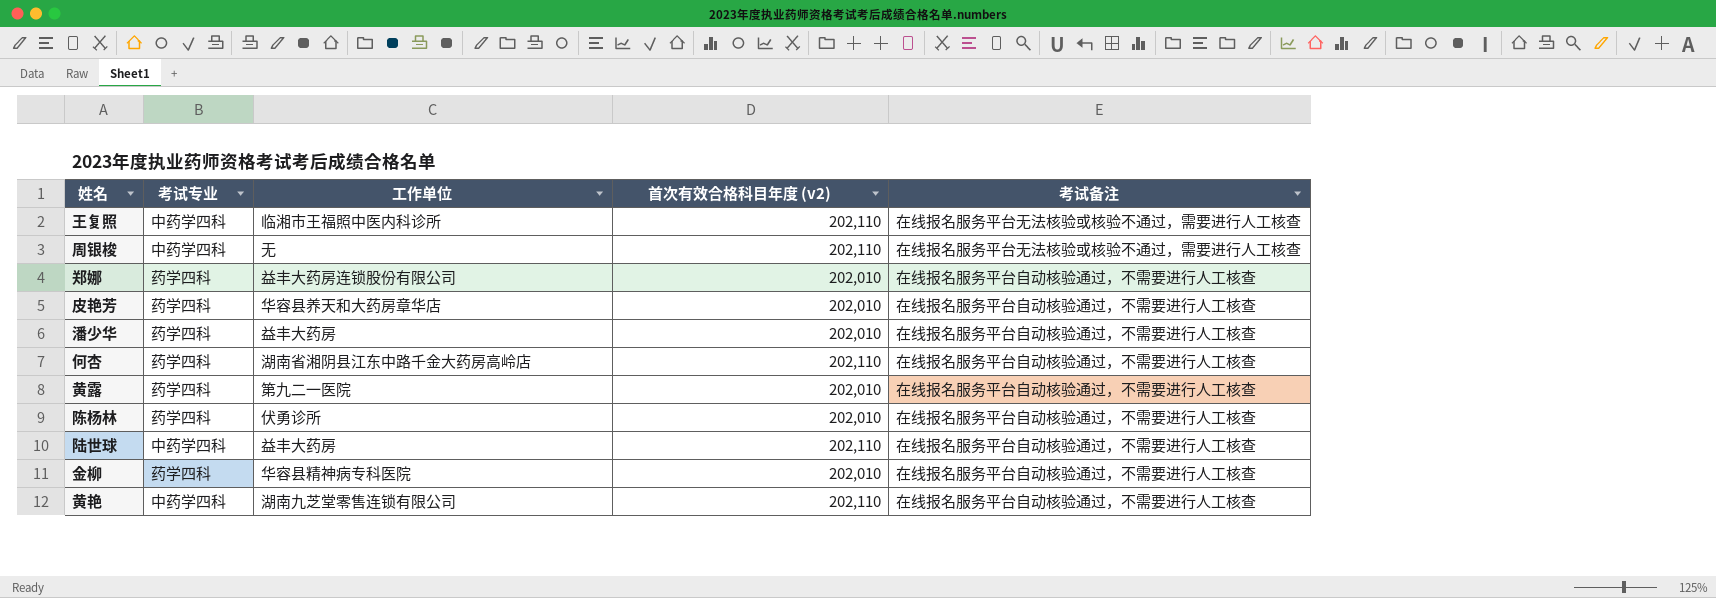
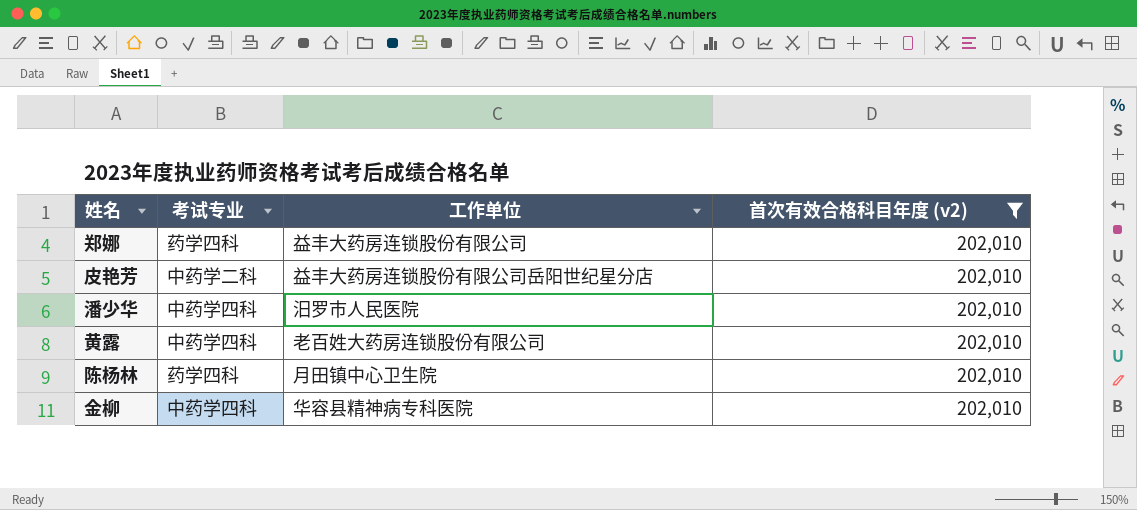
filter: none -> 首次有效合格科目年度 (v2) = 202,010
column 考试备注 | position: 5 -> none
皮艳芳 | 考试专业: 药学四科 -> 中药学二科
皮艳芳 | 工作单位: 华容县养天和大药房章华店 -> 益丰大药房连锁股份有限公司岳阳世纪星分店
潘少华 | 考试专业: 药学四科 -> 中药学四科
潘少华 | 工作单位: 益丰大药房 -> 汨罗市人民医院
黄露 | 考试专业: 药学四科 -> 中药学四科
黄露 | 工作单位: 第九二一医院 -> 老百姓大药房连锁股份有限公司
陈杨林 | 工作单位: 伏勇诊所 -> 月田镇中心卫生院
金柳 | 考试专业: 药学四科 -> 中药学四科

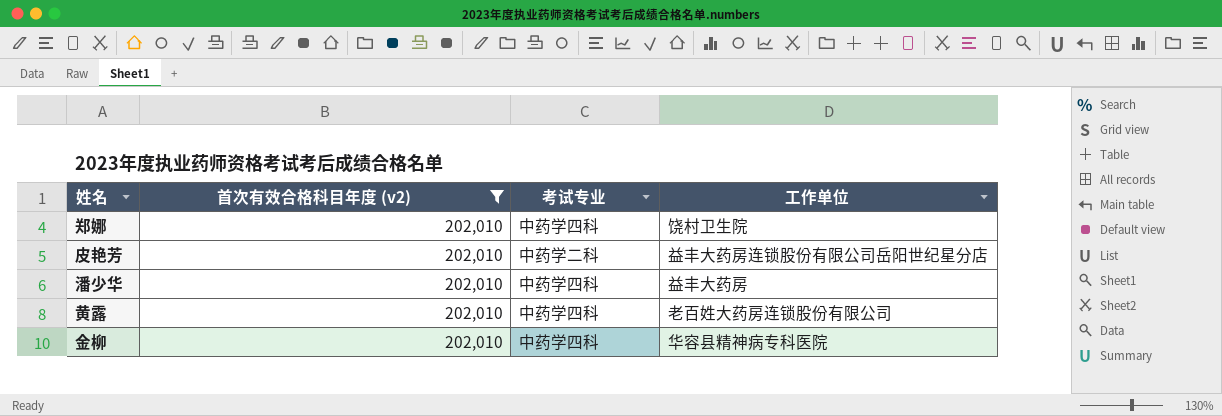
column 首次有效合格科目年度 (v2) | position: 4 -> 2
row 陈杨林: 药学四科 | 月田镇中心卫生院 | 202,010 -> none
郑娜 | 考试专业: 药学四科 -> 中药学四科
郑娜 | 工作单位: 益丰大药房连锁股份有限公司 -> 饶村卫生院
潘少华 | 工作单位: 汨罗市人民医院 -> 益丰大药房

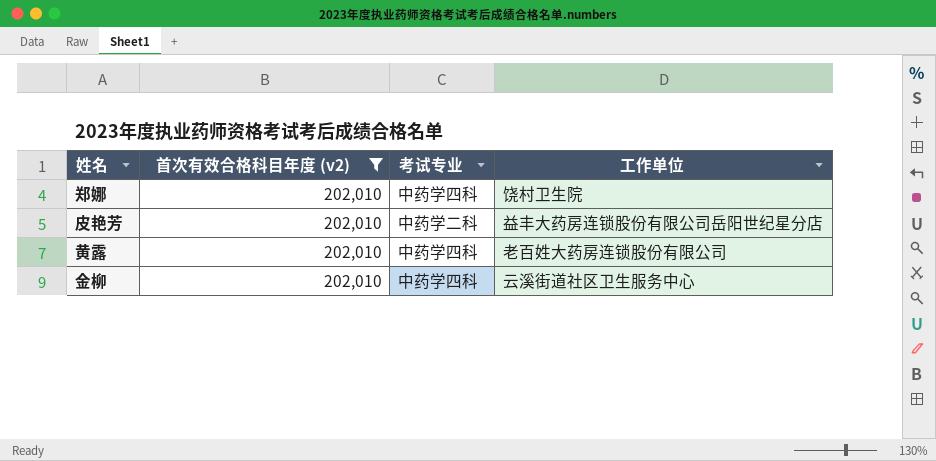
row 潘少华: 202,010 | 中药学四科 | 益丰大药房 -> none
金柳 | 工作单位: 华容县精神病专科医院 -> 云溪街道社区卫生服务中心

